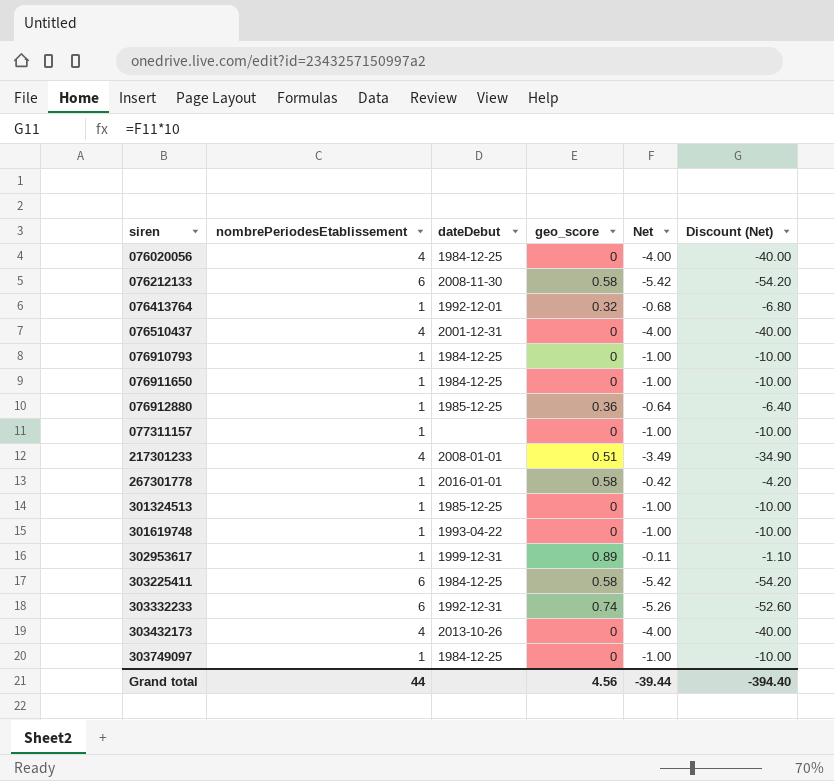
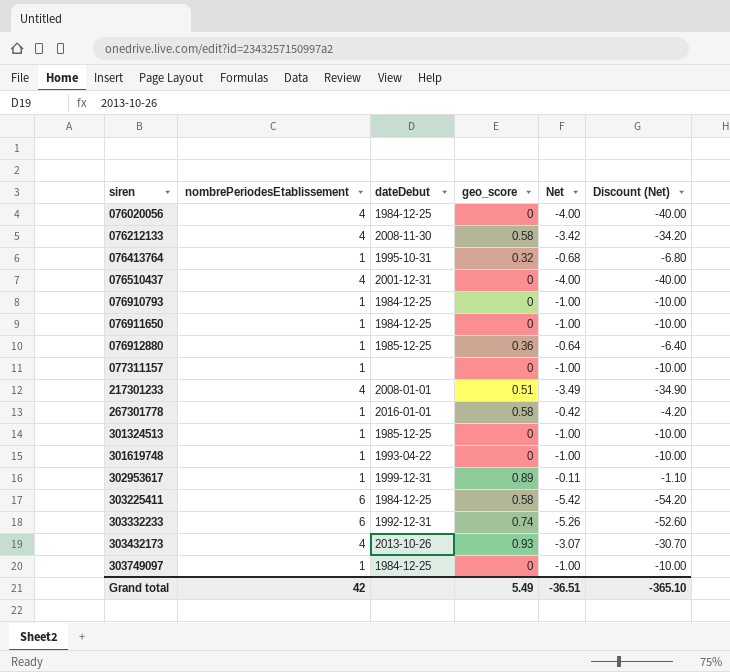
076212133 | nombrePeriodesEtablissement: 6 -> 4
076212133 | Net: -5.42 -> -3.42
076212133 | Discount (Net): -54.20 -> -34.20
076413764 | dateDebut: 1992-12-01 -> 1995-10-31
303432173 | geo_score: 0 -> 0.93
303432173 | Net: -4.00 -> -3.07
303432173 | Discount (Net): -40.00 -> -30.70
Grand total | nombrePeriodesEtablissement: 44 -> 42
Grand total | geo_score: 4.56 -> 5.49
Grand total | Net: -39.44 -> -36.51
Grand total | Discount (Net): -394.40 -> -365.10

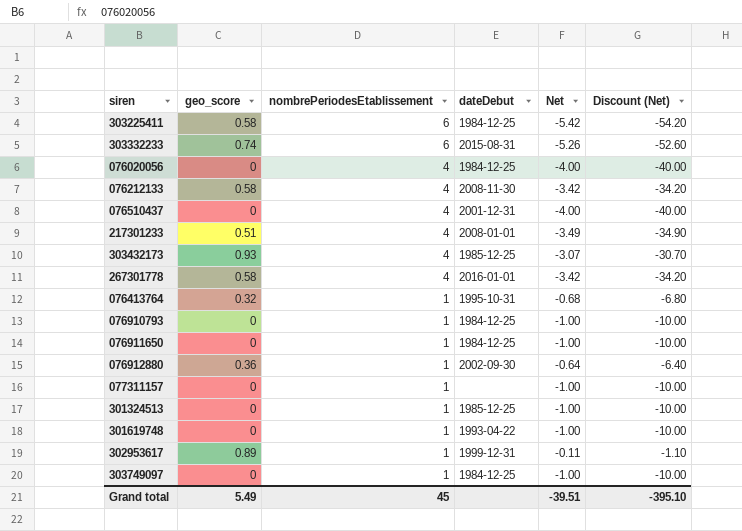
row order: siren ascending -> nombrePeriodesEtablissement descending
column geo_score | position: 4 -> 2
303332233 | dateDebut: 1992-12-31 -> 2015-08-31
303432173 | dateDebut: 2013-10-26 -> 1985-12-25
267301778 | nombrePeriodesEtablissement: 1 -> 4
267301778 | Net: -0.42 -> -3.42
267301778 | Discount (Net): -4.20 -> -34.20
076912880 | dateDebut: 1985-12-25 -> 2002-09-30
Grand total | nombrePeriodesEtablissement: 42 -> 45
Grand total | Net: -36.51 -> -39.51
Grand total | Discount (Net): -365.10 -> -395.10

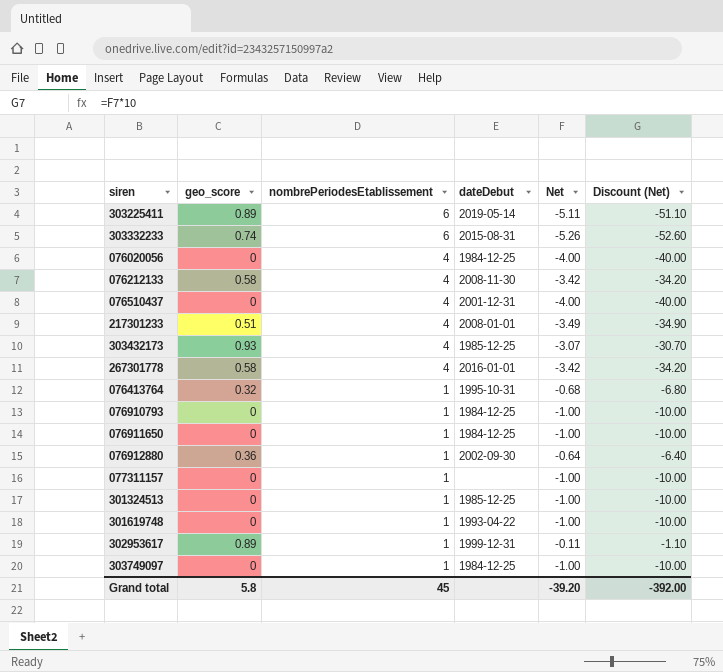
303225411 | geo_score: 0.58 -> 0.89
303225411 | dateDebut: 1984-12-25 -> 2019-05-14
303225411 | Net: -5.42 -> -5.11
303225411 | Discount (Net): -54.20 -> -51.10
Grand total | geo_score: 5.49 -> 5.8
Grand total | Net: -39.51 -> -39.20
Grand total | Discount (Net): -395.10 -> -392.00

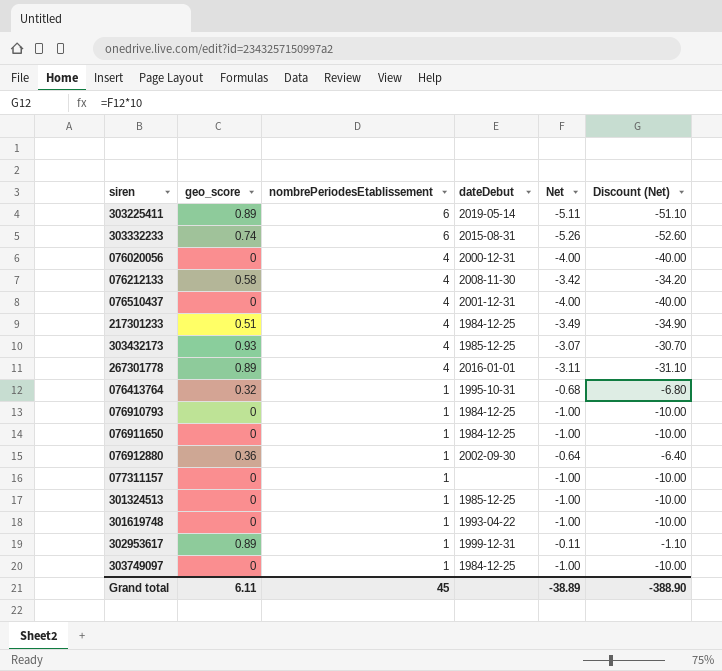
076020056 | dateDebut: 1984-12-25 -> 2000-12-31
217301233 | dateDebut: 2008-01-01 -> 1984-12-25
267301778 | geo_score: 0.58 -> 0.89
267301778 | Net: -3.42 -> -3.11
267301778 | Discount (Net): -34.20 -> -31.10
Grand total | geo_score: 5.8 -> 6.11
Grand total | Net: -39.20 -> -38.89
Grand total | Discount (Net): -392.00 -> -388.90

